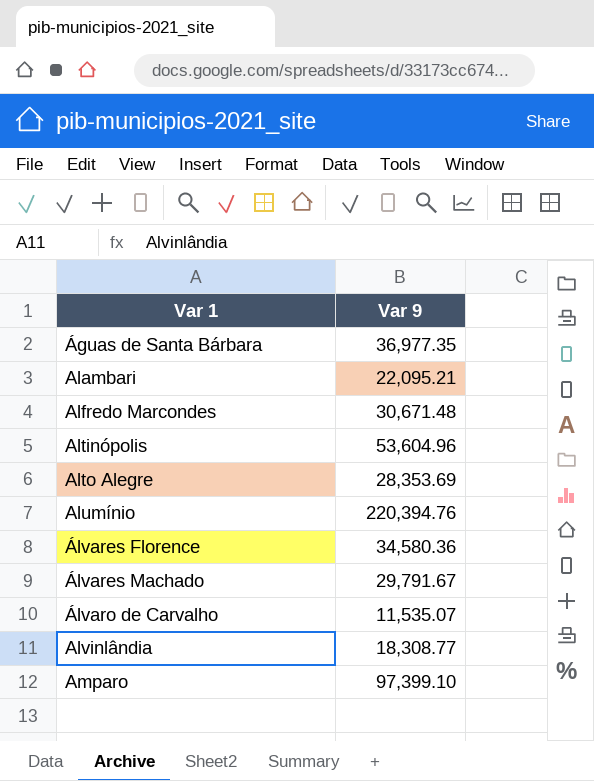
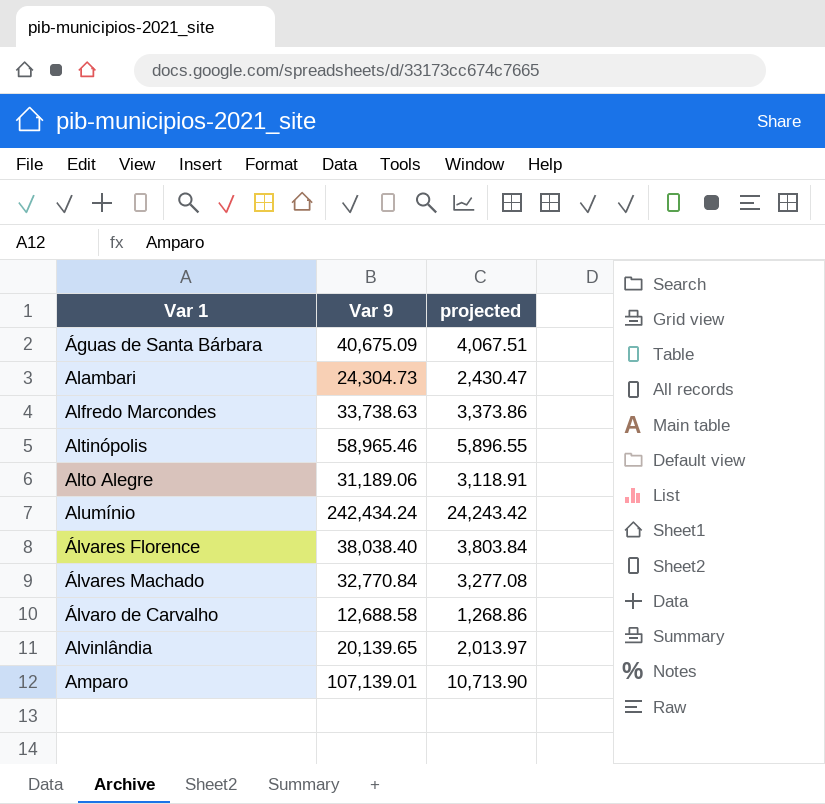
column projected | formula: none -> [Var 9] * 0.1
Águas de Santa Bárbara | Var 9: 36,977.35 -> 40,675.09
Alambari | Var 9: 22,095.21 -> 24,304.73
Alfredo Marcondes | Var 9: 30,671.48 -> 33,738.63
Altinópolis | Var 9: 53,604.96 -> 58,965.46
Alto Alegre | Var 9: 28,353.69 -> 31,189.06
Alumínio | Var 9: 220,394.76 -> 242,434.24
Álvares Florence | Var 9: 34,580.36 -> 38,038.40
Álvares Machado | Var 9: 29,791.67 -> 32,770.84
Álvaro de Carvalho | Var 9: 11,535.07 -> 12,688.58
Alvinlândia | Var 9: 18,308.77 -> 20,139.65
Amparo | Var 9: 97,399.10 -> 107,139.01

